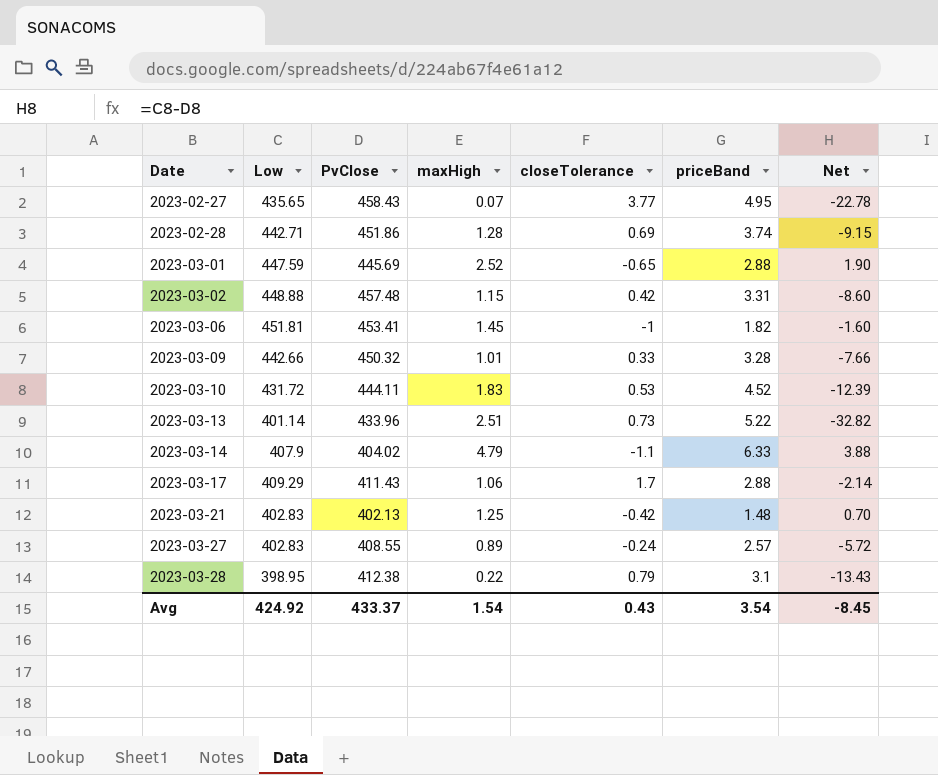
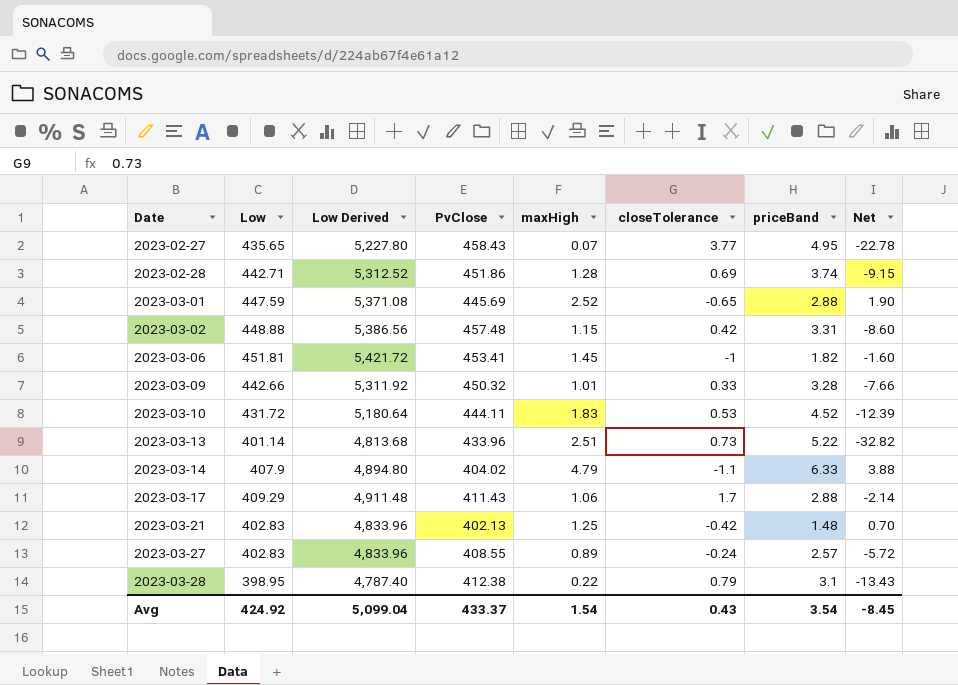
column Low Derived | formula: none -> [Low] * 12

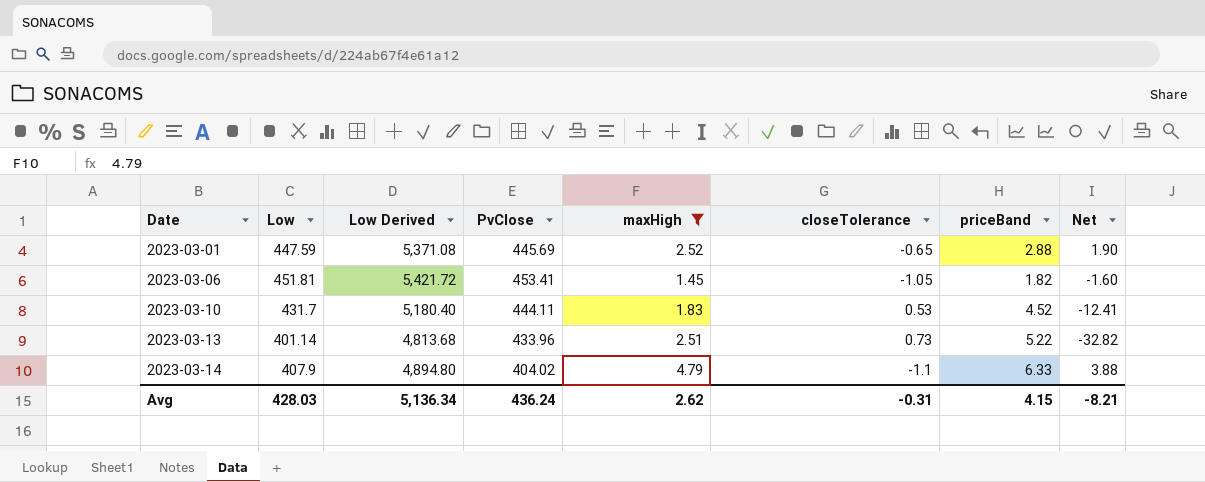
filter: none -> maxHigh >= 1.45
2023-03-06 | closeTolerance: -1 -> -1.05
2023-03-10 | Low: 431.72 -> 431.7
2023-03-10 | Low Derived: 5,180.64 -> 5,180.40
2023-03-10 | Net: -12.39 -> -12.41
Avg | Low: 424.92 -> 428.03
Avg | Low Derived: 5,099.04 -> 5,136.34
Avg | PvClose: 433.37 -> 436.24
Avg | maxHigh: 1.54 -> 2.62
Avg | closeTolerance: 0.43 -> -0.31
Avg | priceBand: 3.54 -> 4.15
Avg | Net: -8.45 -> -8.21

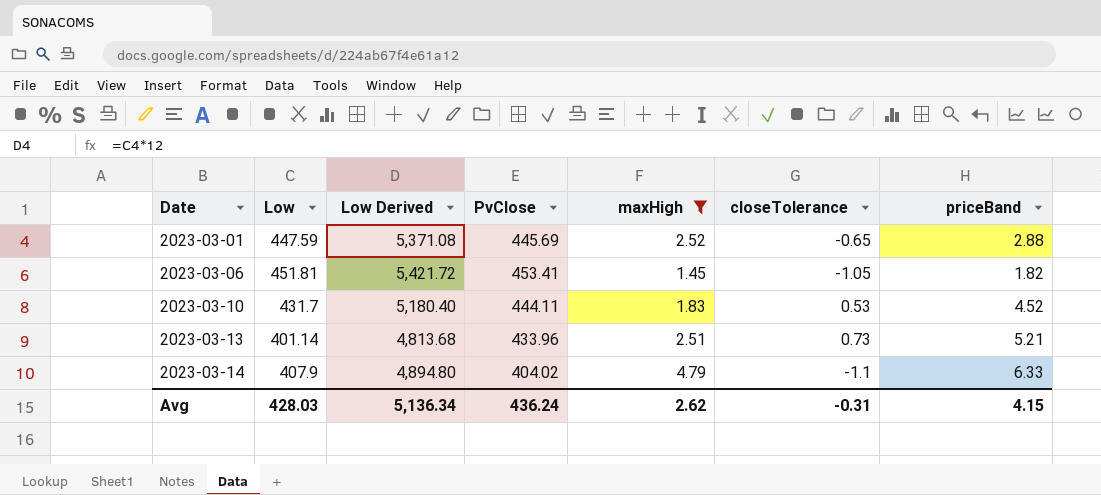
column Net | formula: [Low] - [PvClose] -> none
2023-03-13 | priceBand: 5.22 -> 5.21

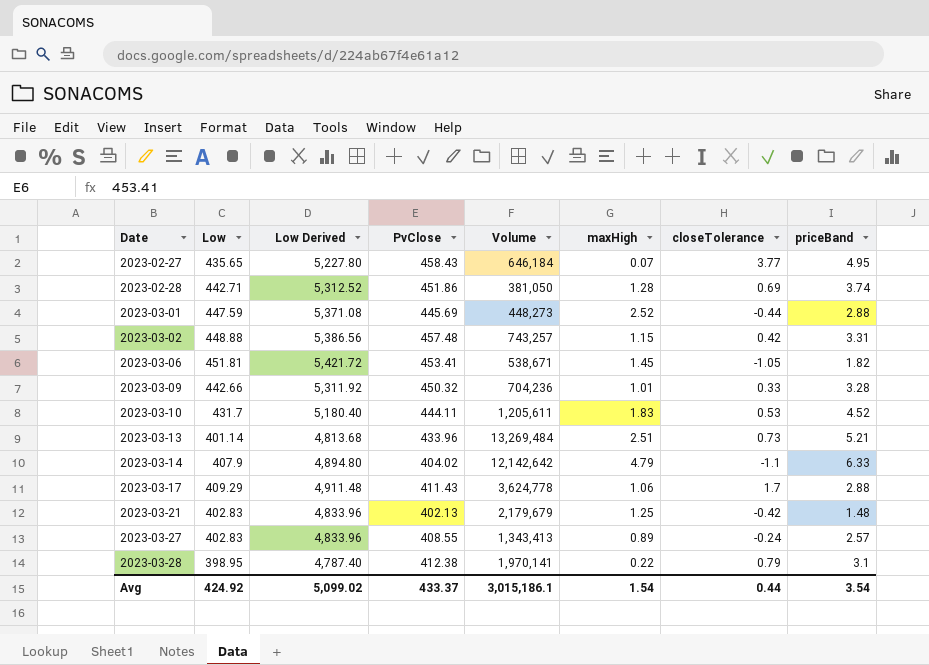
filter: maxHigh >= 1.45 -> none
column Volume | position: none -> 5
2023-03-01 | closeTolerance: -0.65 -> -0.44
Avg | Low: 428.03 -> 424.92
Avg | Low Derived: 5,136.34 -> 5,099.02
Avg | PvClose: 436.24 -> 433.37
Avg | maxHigh: 2.62 -> 1.54
Avg | closeTolerance: -0.31 -> 0.44
Avg | priceBand: 4.15 -> 3.54

